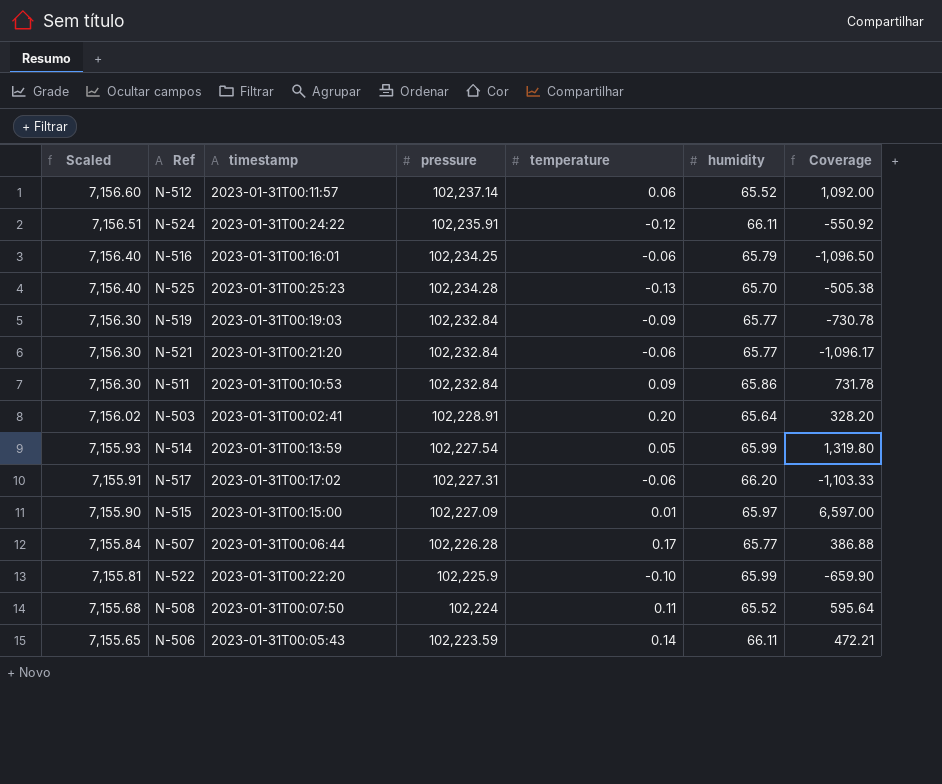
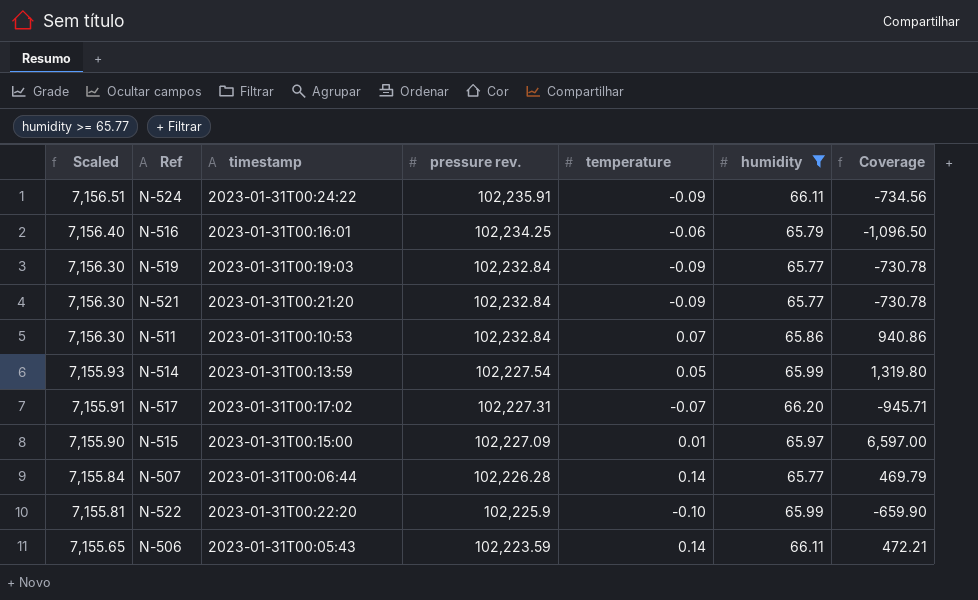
filter: none -> humidity >= 65.77
column name: pressure -> pressure rev.
N-524 | temperature: -0.12 -> -0.09
N-524 | Coverage: -550.92 -> -734.56
N-521 | temperature: -0.06 -> -0.09
N-521 | Coverage: -1,096.17 -> -730.78
N-511 | temperature: 0.09 -> 0.07
N-511 | Coverage: 731.78 -> 940.86
N-517 | temperature: -0.06 -> -0.07
N-517 | Coverage: -1,103.33 -> -945.71
N-507 | temperature: 0.17 -> 0.14
N-507 | Coverage: 386.88 -> 469.79

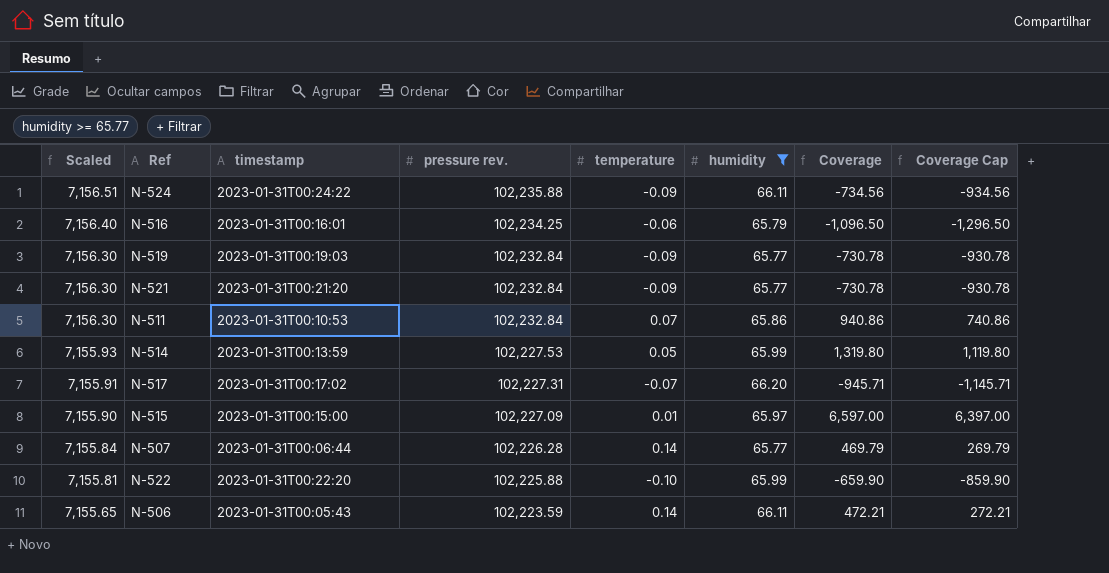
column Coverage Cap | formula: none -> [Coverage] - 200
N-524 | pressure rev.: 102,235.91 -> 102,235.88
N-514 | pressure rev.: 102,227.54 -> 102,227.53
N-522 | pressure rev.: 102,225.9 -> 102,225.88

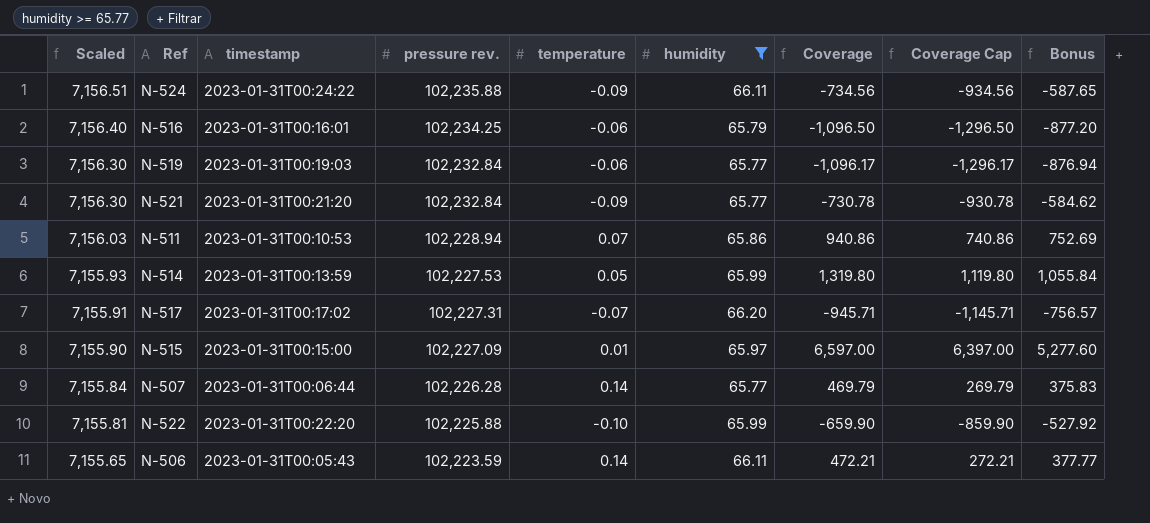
column Bonus | formula: none -> [Coverage] * 0.8
N-519 | temperature: -0.09 -> -0.06
N-519 | Coverage: -730.78 -> -1,096.17
N-519 | Coverage Cap: -930.78 -> -1,296.17
N-511 | Scaled: 7,156.30 -> 7,156.03
N-511 | pressure rev.: 102,232.84 -> 102,228.94

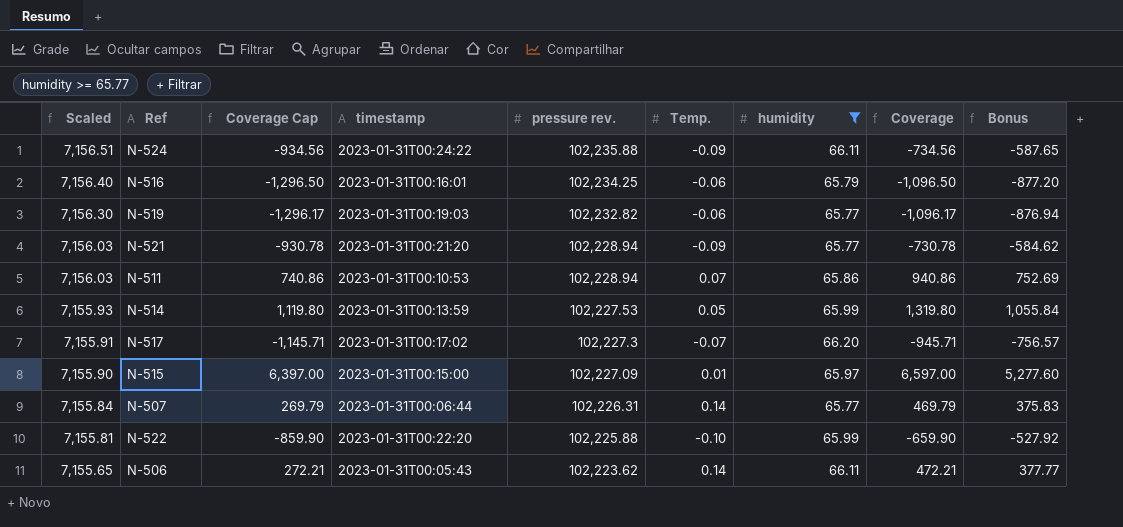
column Coverage Cap | position: 8 -> 3
column name: temperature -> Temp.
N-519 | pressure rev.: 102,232.84 -> 102,232.82
N-521 | Scaled: 7,156.30 -> 7,156.03
N-521 | pressure rev.: 102,232.84 -> 102,228.94
N-517 | pressure rev.: 102,227.31 -> 102,227.3
N-507 | pressure rev.: 102,226.28 -> 102,226.31
N-506 | pressure rev.: 102,223.59 -> 102,223.62

